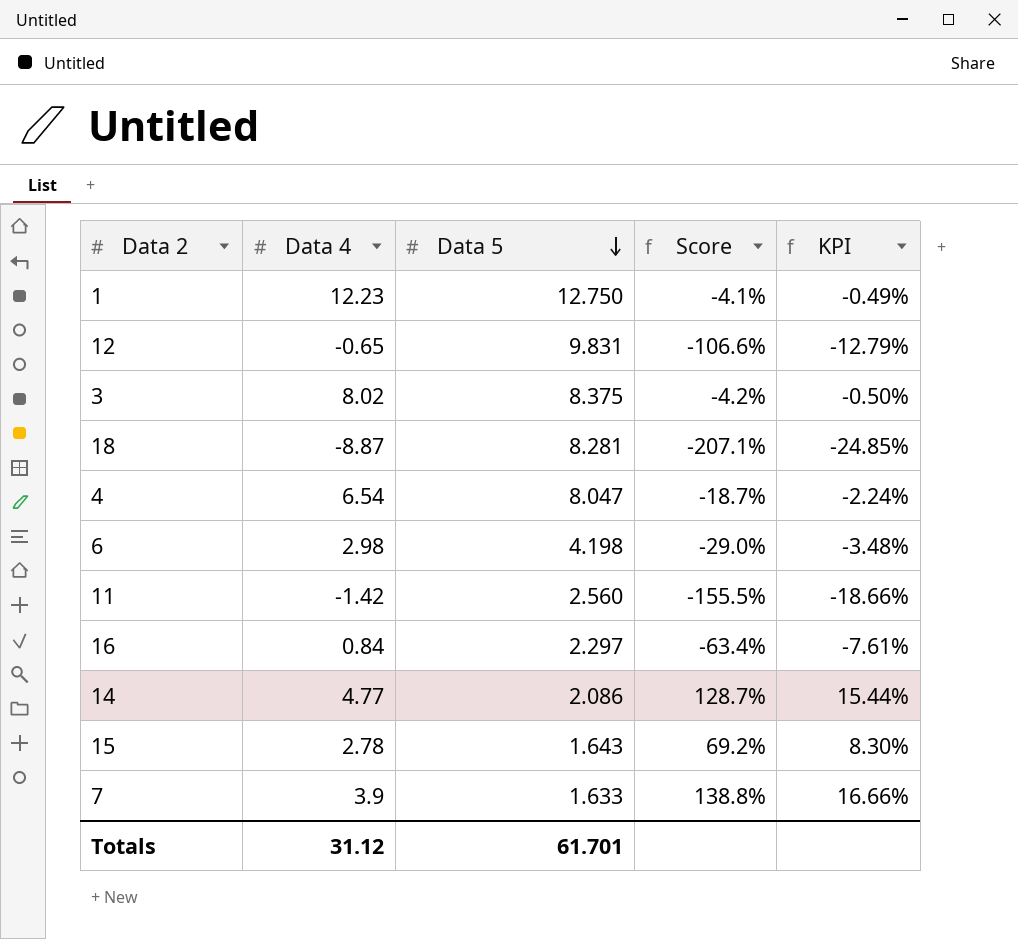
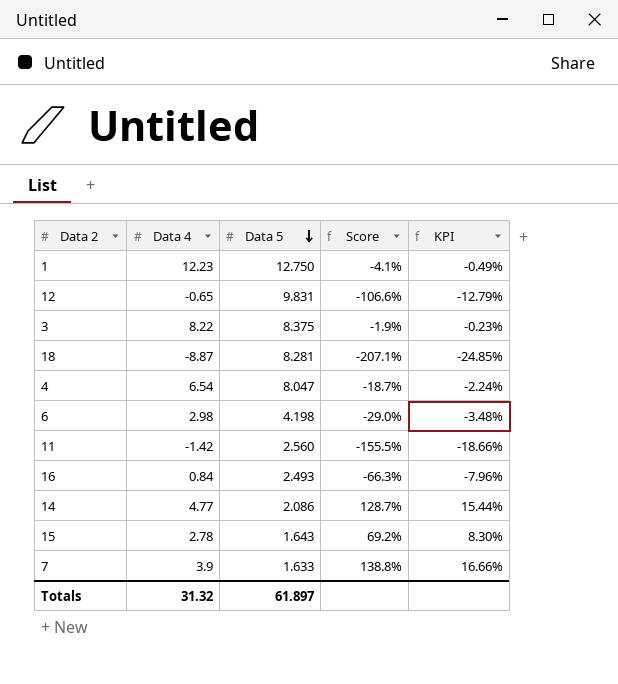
3 | Data 4: 8.02 -> 8.22
3 | Score: -4.2% -> -1.9%
3 | KPI: -0.50% -> -0.23%
16 | Data 5: 2.297 -> 2.493
16 | Score: -63.4% -> -66.3%
16 | KPI: -7.61% -> -7.96%
Totals | Data 4: 31.12 -> 31.32
Totals | Data 5: 61.701 -> 61.897

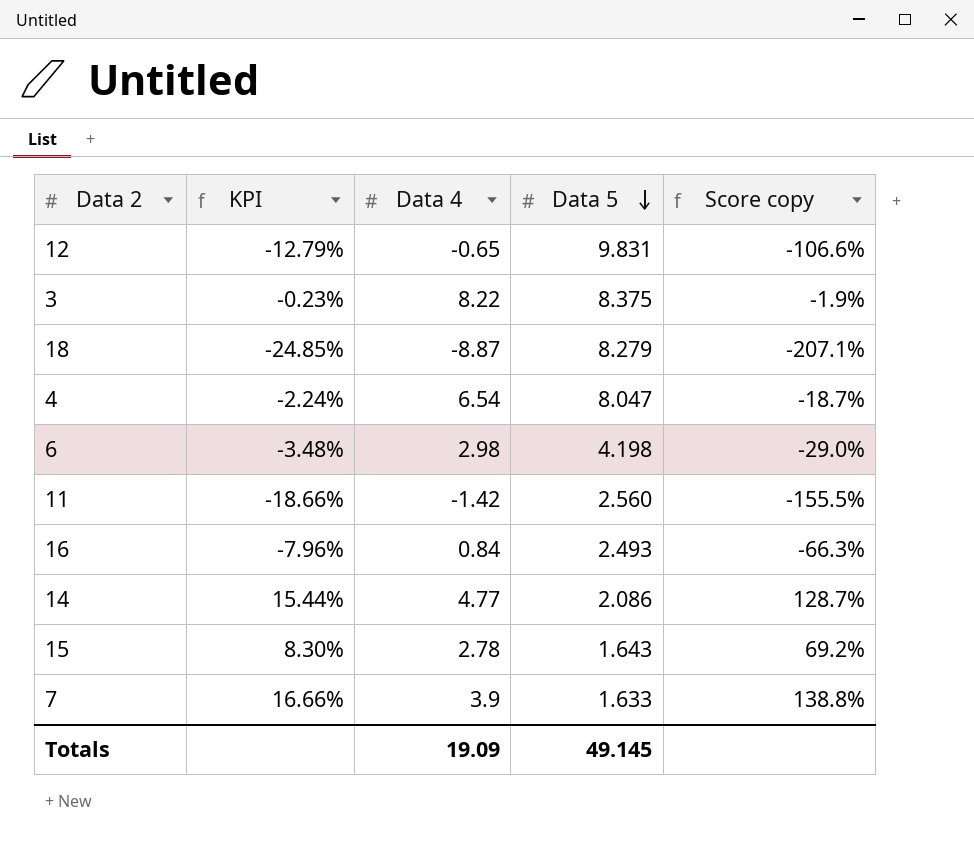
column KPI | position: 5 -> 2
column name: Score -> Score copy
row 1: 12.23 | 12.750 | -4.1% | -0.49% -> none
18 | Data 5: 8.281 -> 8.279
Totals | Data 4: 31.32 -> 19.09
Totals | Data 5: 61.897 -> 49.145

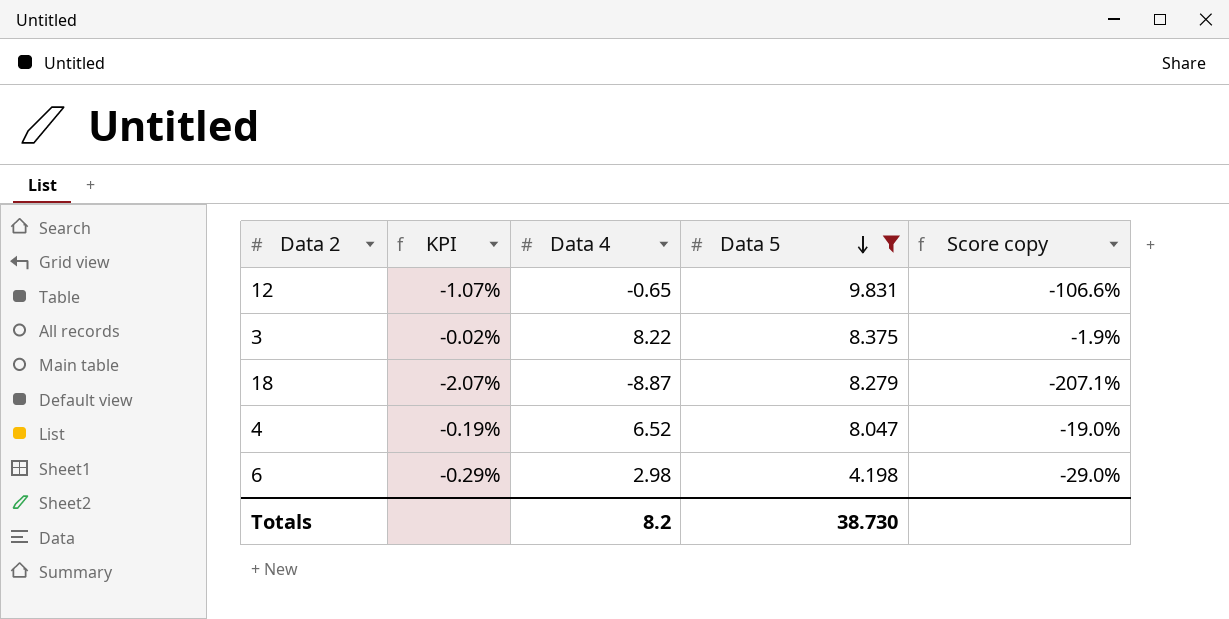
filter: none -> Data 5 >= 4.198
column KPI | formula: [Score copy] * 0.12 -> [Score copy] * 0.01
4 | Data 4: 6.54 -> 6.52
4 | Score copy: -18.7% -> -19.0%
Totals | Data 4: 19.09 -> 8.2
Totals | Data 5: 49.145 -> 38.730

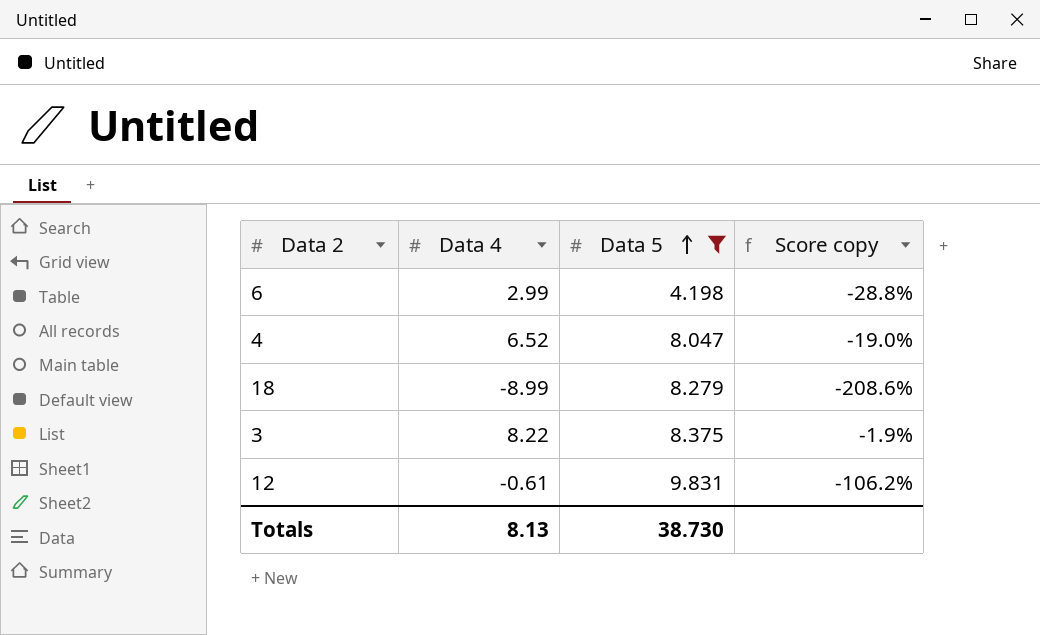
row order: Data 5 descending -> Data 5 ascending
column KPI | formula: [Score copy] * 0.01 -> none
6 | Data 4: 2.98 -> 2.99
6 | Score copy: -29.0% -> -28.8%
18 | Data 4: -8.87 -> -8.99
18 | Score copy: -207.1% -> -208.6%
12 | Data 4: -0.65 -> -0.61
12 | Score copy: -106.6% -> -106.2%
Totals | Data 4: 8.2 -> 8.13

